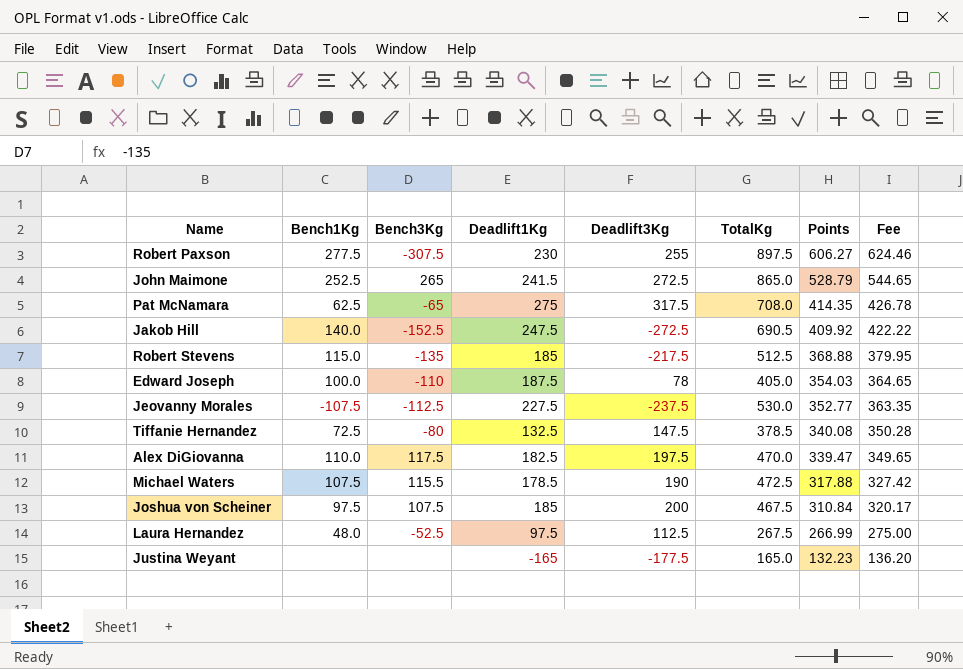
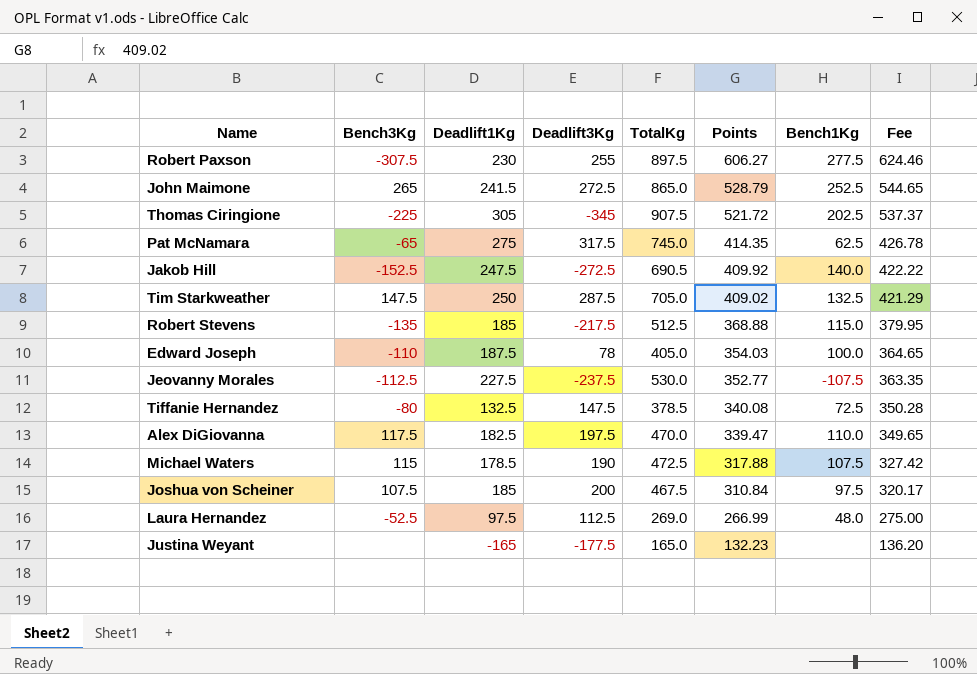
column Bench1Kg | position: 2 -> 7
row Thomas Ciringione: none -> -225 | 305 | -345 | 907.5 | 521.72 | 202.5 | 537.37
Pat McNamara | TotalKg: 708.0 -> 745.0
row Tim Starkweather: none -> 147.5 | 250 | 287.5 | 705.0 | 409.02 | 132.5 | 421.29
Michael Waters | Bench3Kg: 115.5 -> 115
Laura Hernandez | TotalKg: 267.5 -> 269.0

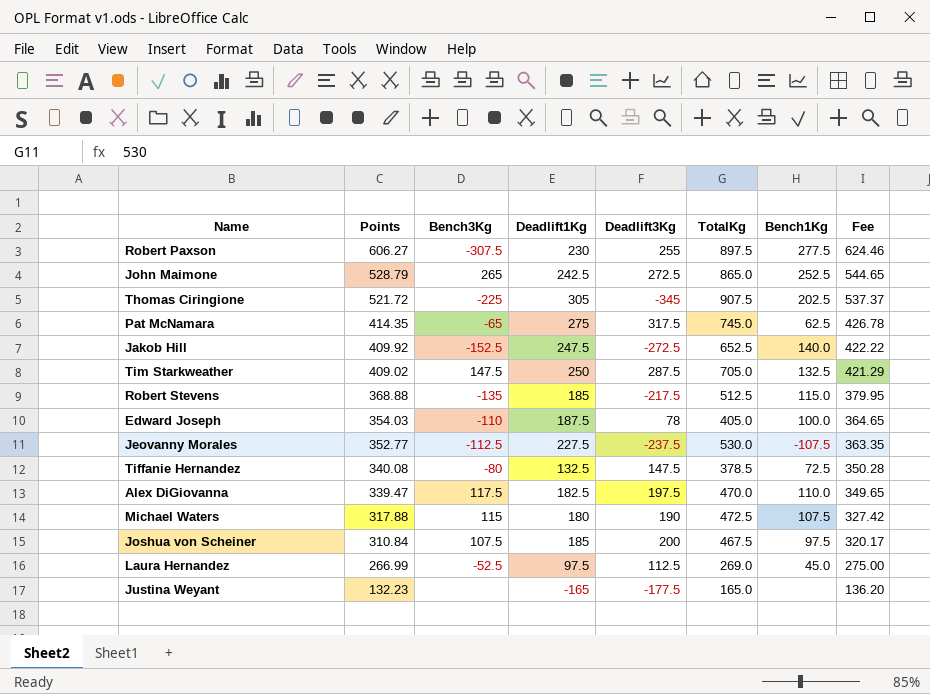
column Points | position: 6 -> 2
John Maimone | Deadlift1Kg: 241.5 -> 242.5
Jakob Hill | TotalKg: 690.5 -> 652.5
Michael Waters | Deadlift1Kg: 178.5 -> 180
Laura Hernandez | Bench1Kg: 48.0 -> 45.0

